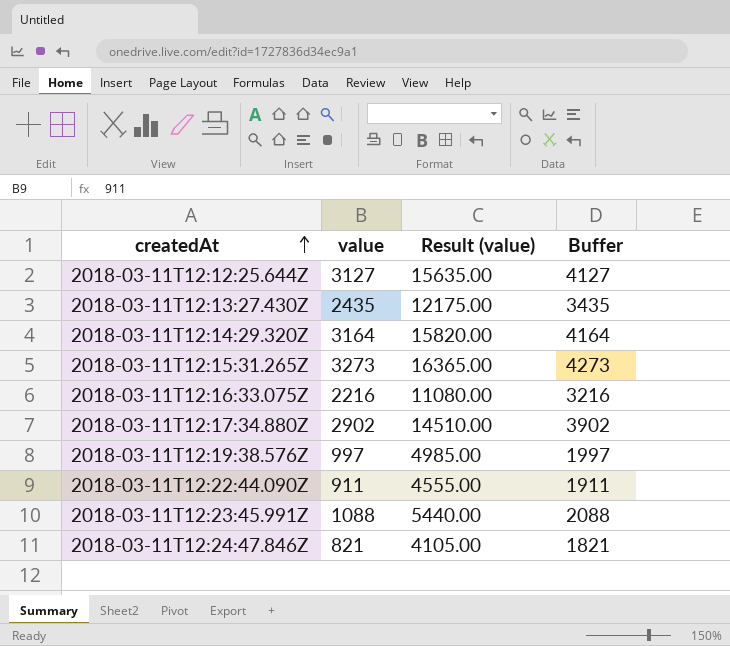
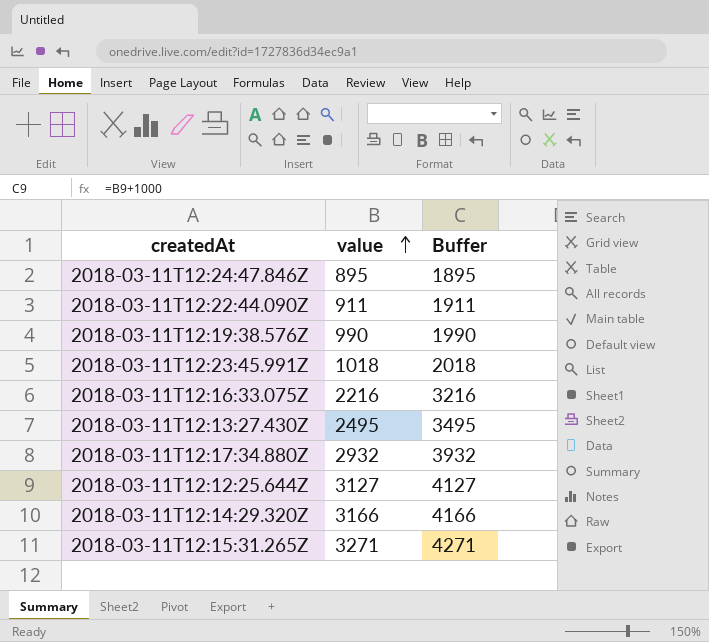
row order: createdAt ascending -> value ascending
column Result (value) | formula: [value] * 5 -> none
2018-03-11T12:24:47.846Z | value: 821 -> 895
2018-03-11T12:24:47.846Z | Buffer: 1821 -> 1895
2018-03-11T12:19:38.576Z | value: 997 -> 990
2018-03-11T12:19:38.576Z | Buffer: 1997 -> 1990
2018-03-11T12:23:45.991Z | value: 1088 -> 1018
2018-03-11T12:23:45.991Z | Buffer: 2088 -> 2018
2018-03-11T12:13:27.430Z | value: 2435 -> 2495
2018-03-11T12:13:27.430Z | Buffer: 3435 -> 3495
2018-03-11T12:17:34.880Z | value: 2902 -> 2932
2018-03-11T12:17:34.880Z | Buffer: 3902 -> 3932
2018-03-11T12:14:29.320Z | value: 3164 -> 3166
2018-03-11T12:14:29.320Z | Buffer: 4164 -> 4166
2018-03-11T12:15:31.265Z | value: 3273 -> 3271
2018-03-11T12:15:31.265Z | Buffer: 4273 -> 4271

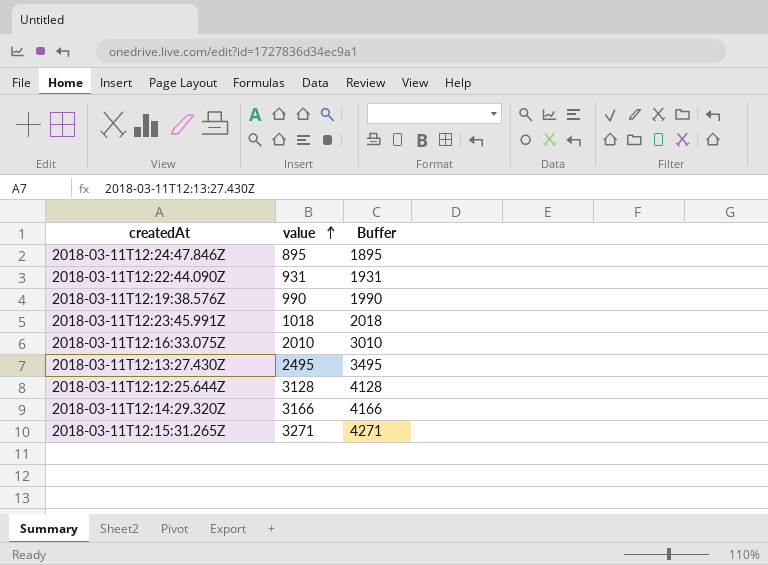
row 2018-03-11T12:17:34.880Z: 2932 | 3932 -> none
2018-03-11T12:22:44.090Z | value: 911 -> 931
2018-03-11T12:22:44.090Z | Buffer: 1911 -> 1931
2018-03-11T12:16:33.075Z | value: 2216 -> 2010
2018-03-11T12:16:33.075Z | Buffer: 3216 -> 3010
2018-03-11T12:12:25.644Z | value: 3127 -> 3128
2018-03-11T12:12:25.644Z | Buffer: 4127 -> 4128

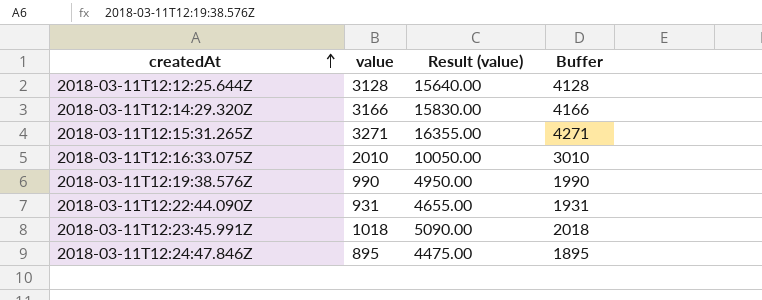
row order: value ascending -> createdAt ascending
column Result (value) | formula: none -> [value] * 5
row 2018-03-11T12:13:27.430Z: 2495 | 3495 -> none

